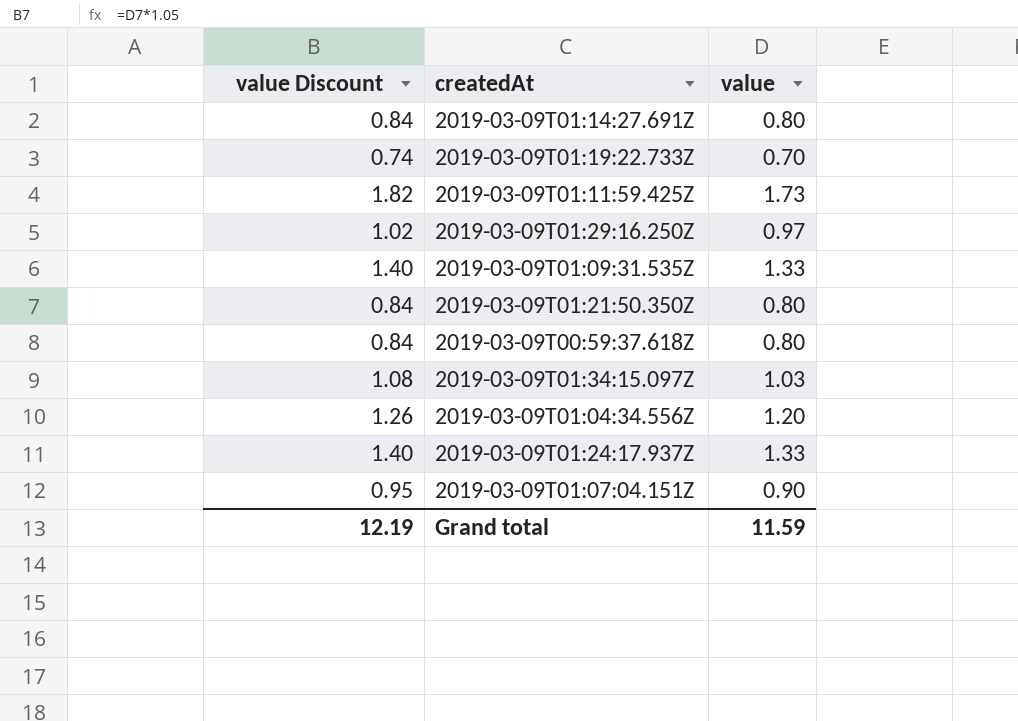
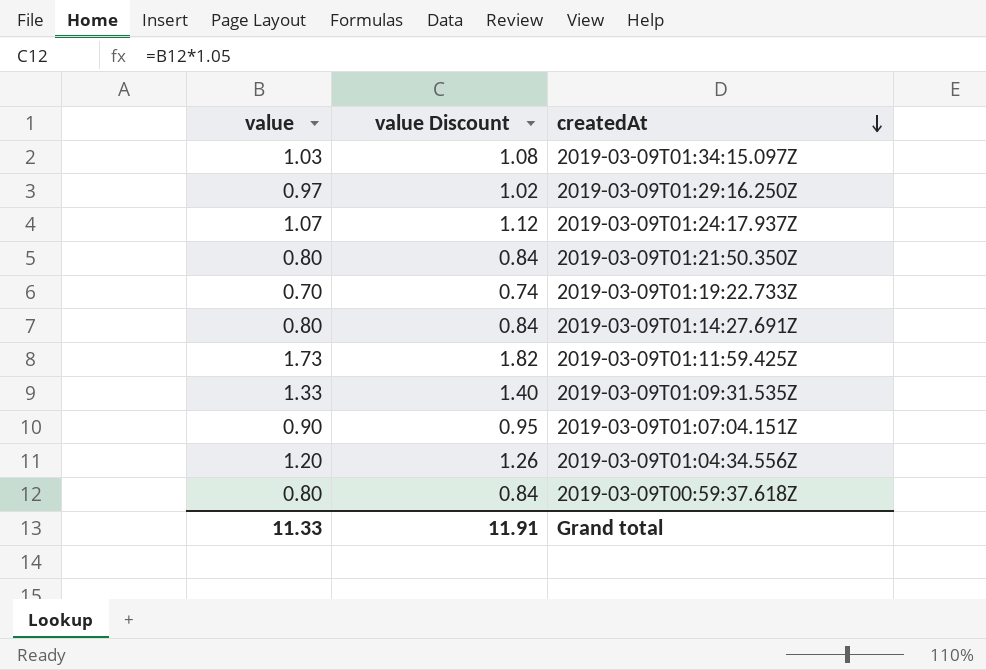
row order: none -> createdAt descending
column value | position: 3 -> 1
2019-03-09T01:24:17.937Z | value: 1.33 -> 1.07
2019-03-09T01:24:17.937Z | value Discount: 1.40 -> 1.12
Grand total | value: 11.59 -> 11.33
Grand total | value Discount: 12.19 -> 11.91

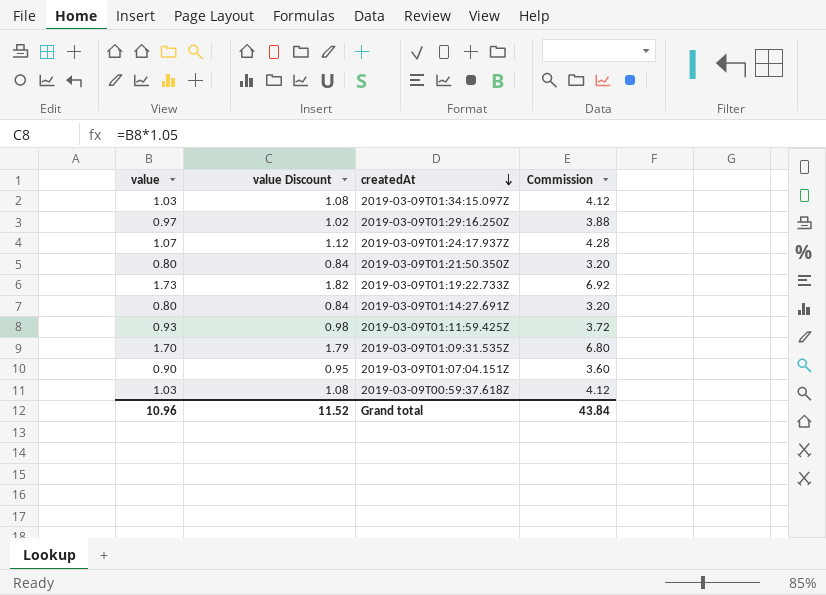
column Commission | formula: none -> [value] * 4
row 2019-03-09T01:04:34.556Z: 1.20 | 1.26 -> none
2019-03-09T01:19:22.733Z | value: 0.70 -> 1.73
2019-03-09T01:19:22.733Z | value Discount: 0.74 -> 1.82
2019-03-09T01:11:59.425Z | value: 1.73 -> 0.93
2019-03-09T01:11:59.425Z | value Discount: 1.82 -> 0.98
2019-03-09T01:09:31.535Z | value: 1.33 -> 1.70
2019-03-09T01:09:31.535Z | value Discount: 1.40 -> 1.79
2019-03-09T00:59:37.618Z | value: 0.80 -> 1.03
2019-03-09T00:59:37.618Z | value Discount: 0.84 -> 1.08
Grand total | value: 11.33 -> 10.96
Grand total | value Discount: 11.91 -> 11.52

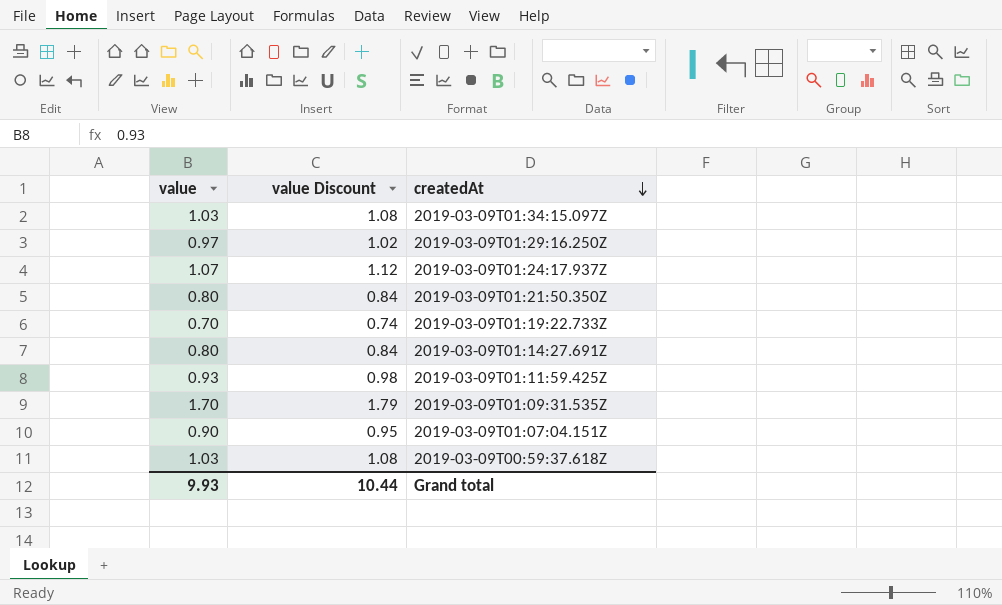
column Commission | formula: [value] * 4 -> none
2019-03-09T01:19:22.733Z | value: 1.73 -> 0.70
2019-03-09T01:19:22.733Z | value Discount: 1.82 -> 0.74
Grand total | value: 10.96 -> 9.93
Grand total | value Discount: 11.52 -> 10.44

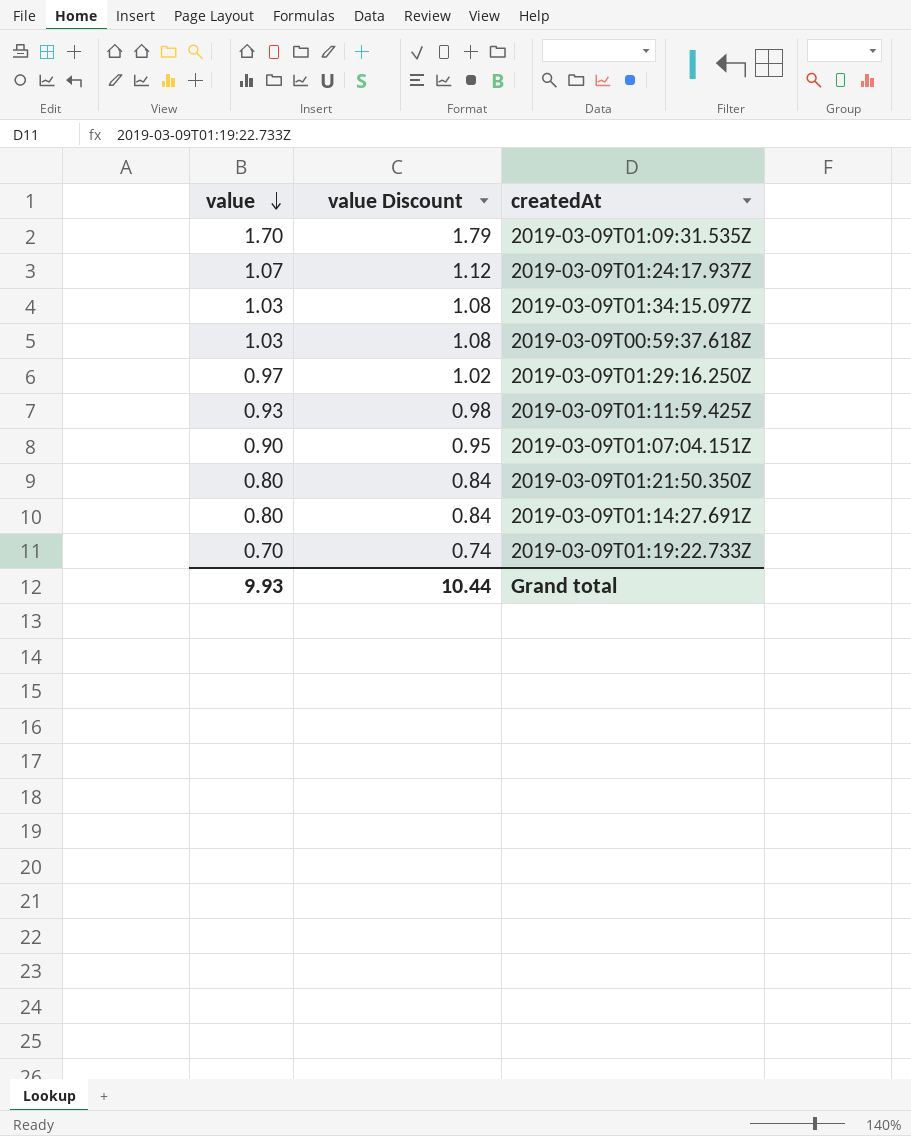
row order: createdAt descending -> value descending

